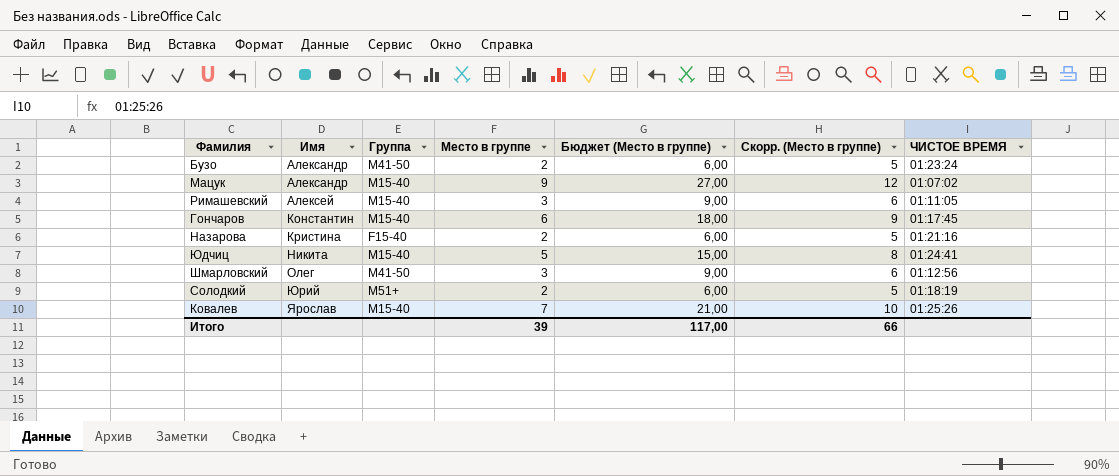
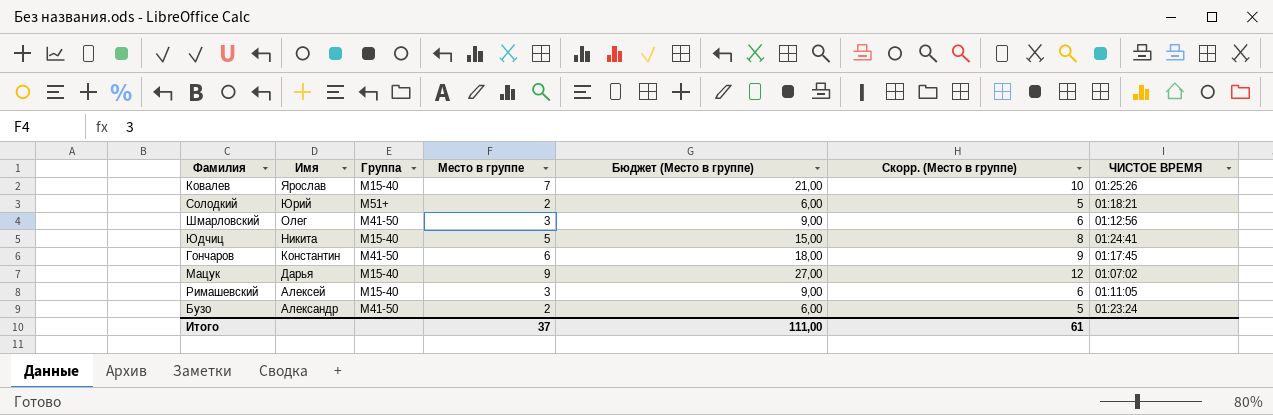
row order: Имя ascending -> Имя descending
row Назарова: Кристина | F15-40 | 2 | 6,00 | 5 | 01:21:16 -> none
Солодкий | ЧИСТОЕ ВРЕМЯ: 01:18:19 -> 01:18:21
Гончаров | Группа: M15-40 -> M41-50
Мацук | Имя: Александр -> Дарья
Итого | Место в группе: 39 -> 37
Итого | Бюджет (Место в группе): 117,00 -> 111,00
Итого | Скорр. (Место в группе): 66 -> 61

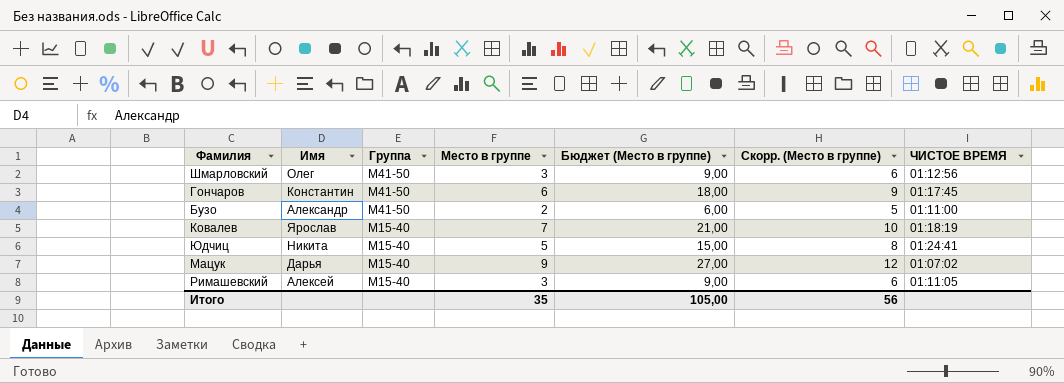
row order: Имя descending -> Группа descending
row Солодкий: Юрий | M51+ | 2 | 6,00 | 5 | 01:18:21 -> none
Бузо | ЧИСТОЕ ВРЕМЯ: 01:23:24 -> 01:11:00
Ковалев | ЧИСТОЕ ВРЕМЯ: 01:25:26 -> 01:18:19
Итого | Место в группе: 37 -> 35
Итого | Бюджет (Место в группе): 111,00 -> 105,00
Итого | Скорр. (Место в группе): 61 -> 56

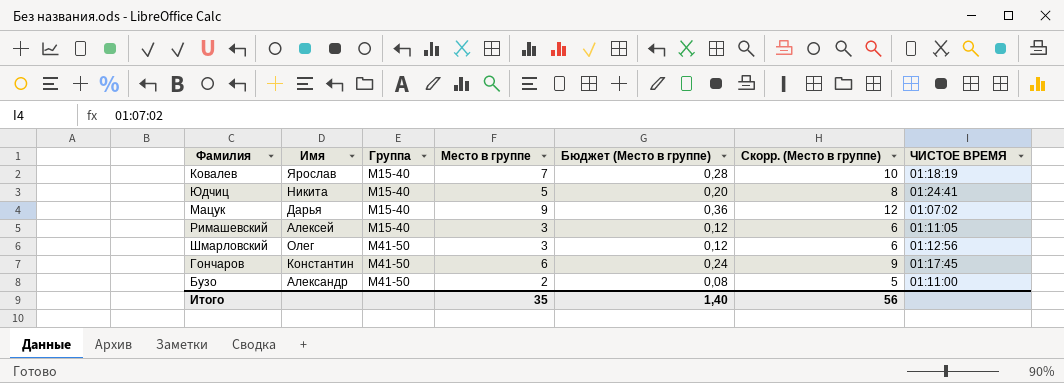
row order: Группа descending -> Группа ascending
column Бюджет (Место в группе) | formula: [Место в группе] * 3 -> [Место в группе] * 0,04
Итого | Бюджет (Место в группе): 105,00 -> 1,40

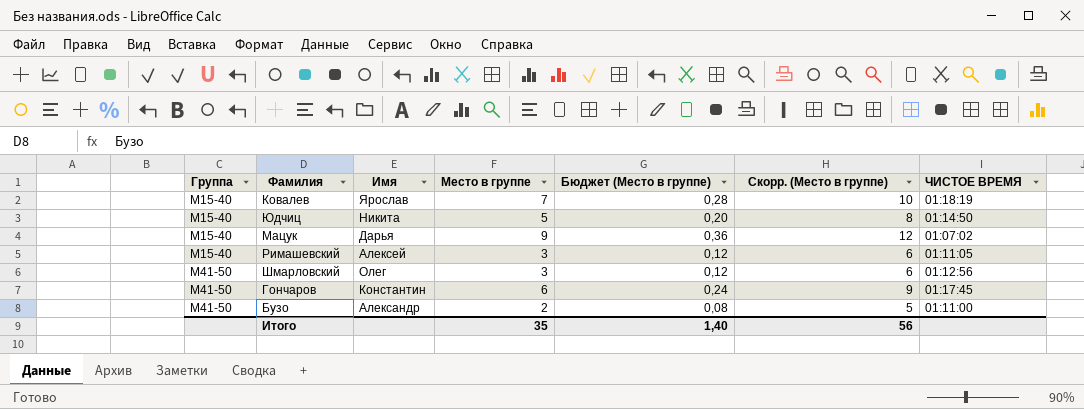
column Группа | position: 3 -> 1
Юдчиц | ЧИСТОЕ ВРЕМЯ: 01:24:41 -> 01:14:50

